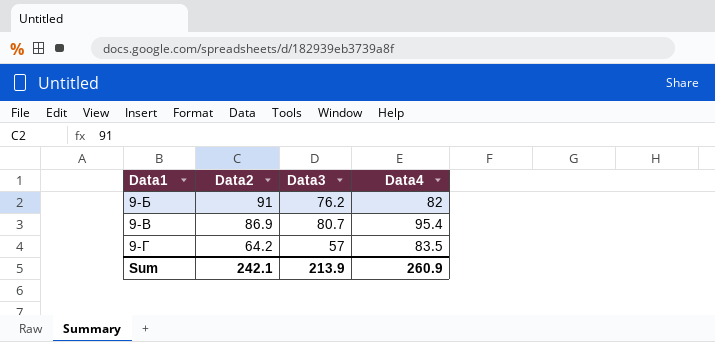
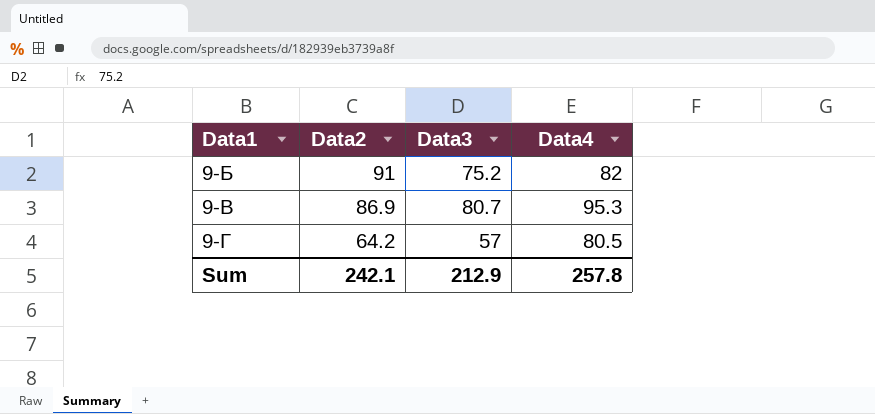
9-Б | Data3: 76.2 -> 75.2
9-В | Data4: 95.4 -> 95.3
9-Г | Data4: 83.5 -> 80.5
Sum | Data3: 213.9 -> 212.9
Sum | Data4: 260.9 -> 257.8

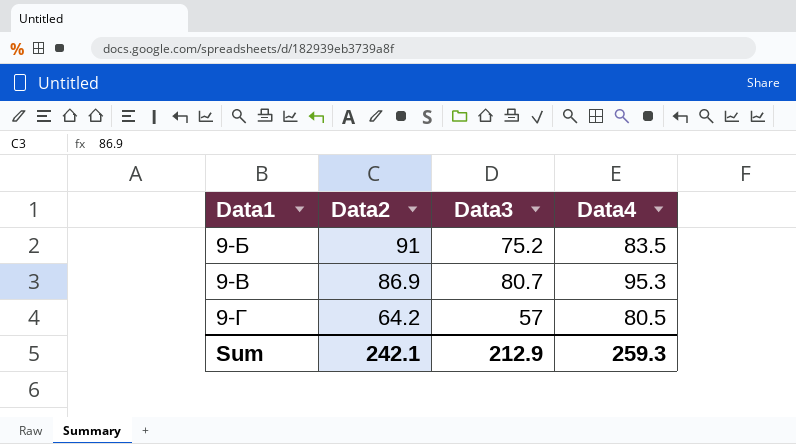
9-Б | Data4: 82 -> 83.5
Sum | Data4: 257.8 -> 259.3

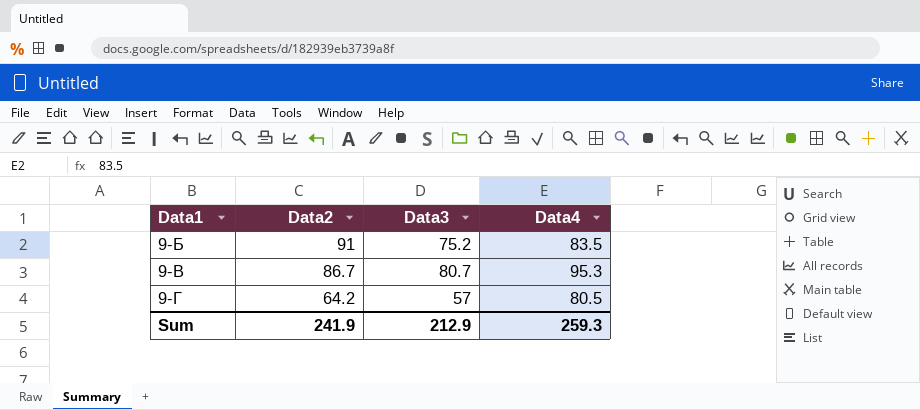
9-В | Data2: 86.9 -> 86.7
Sum | Data2: 242.1 -> 241.9

